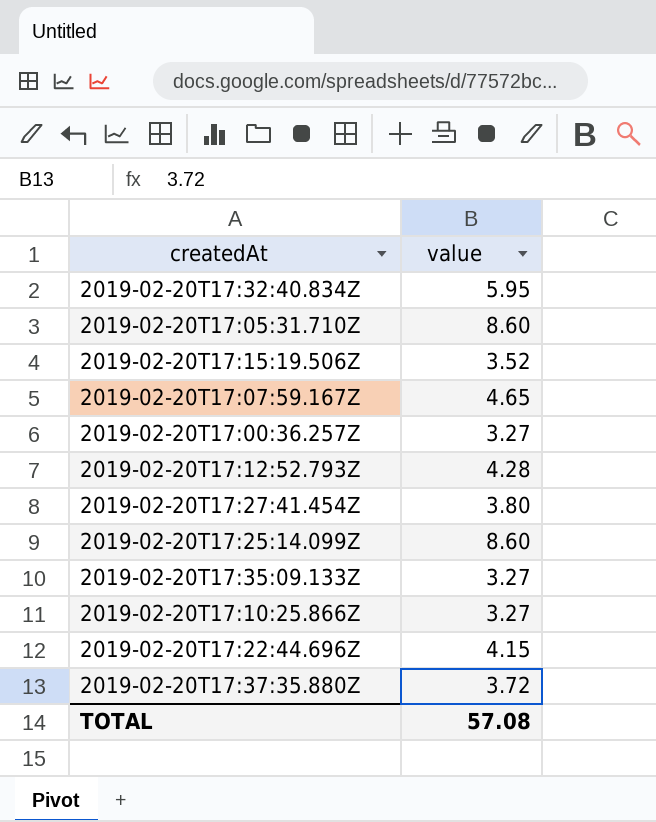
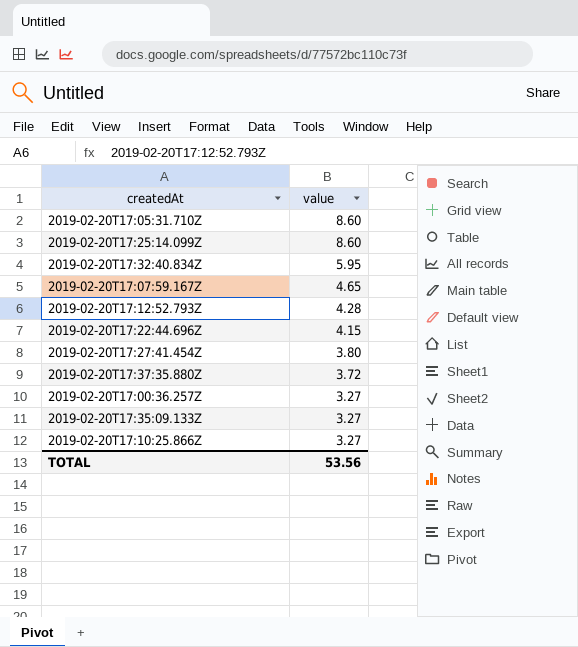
row order: none -> value descending
row 2019-02-20T17:15:19.506Z: 3.52 -> none
TOTAL | value: 57.08 -> 53.56

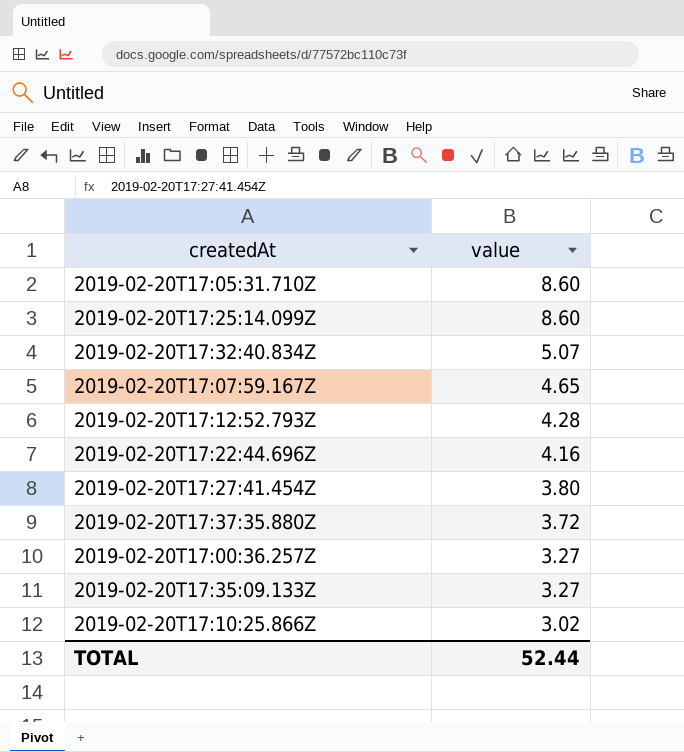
2019-02-20T17:32:40.834Z | value: 5.95 -> 5.07
2019-02-20T17:22:44.696Z | value: 4.15 -> 4.16
2019-02-20T17:10:25.866Z | value: 3.27 -> 3.02
TOTAL | value: 53.56 -> 52.44

